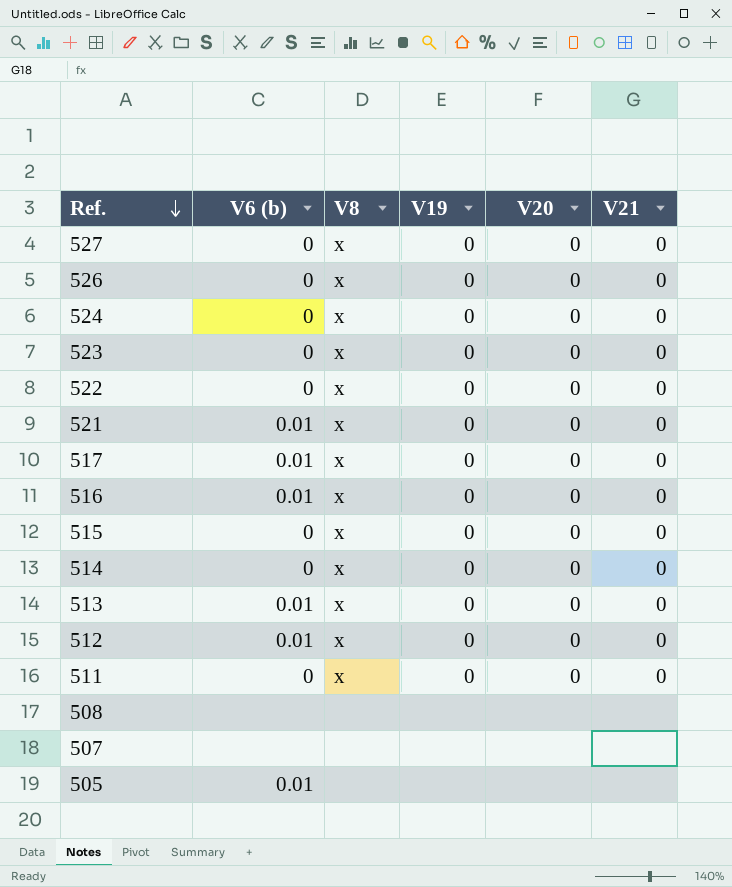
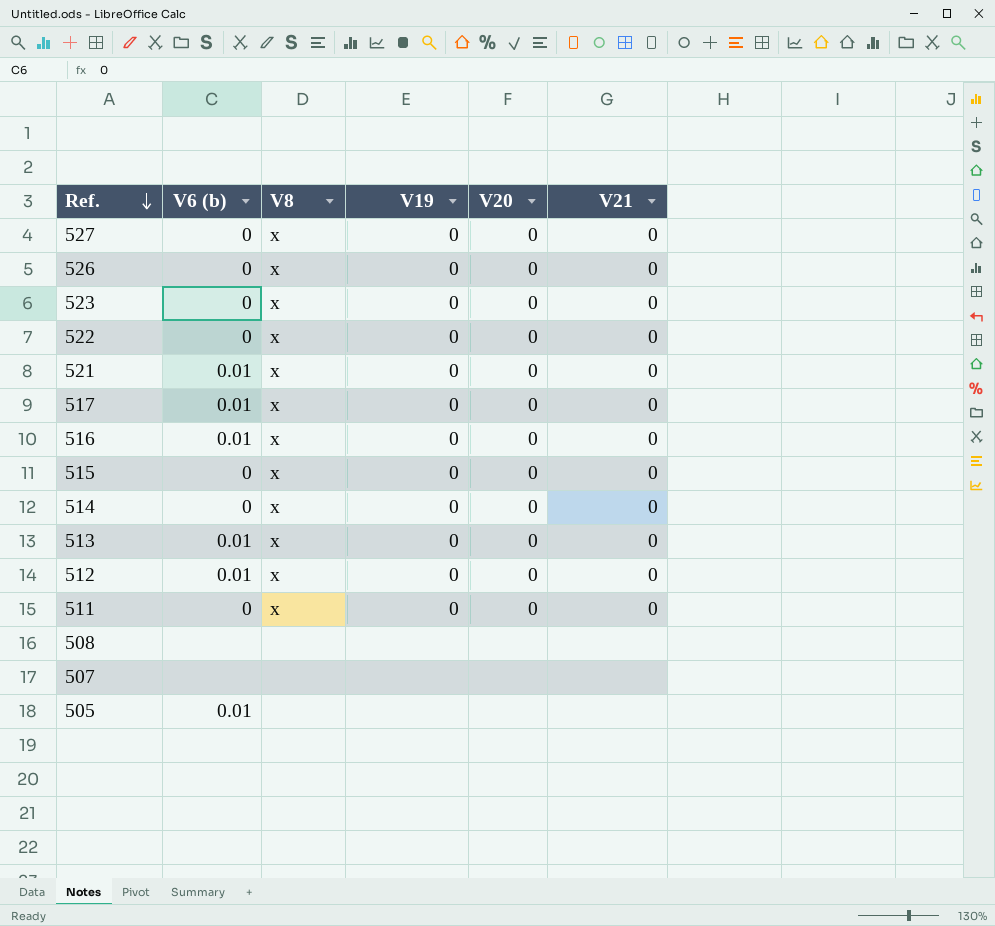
row 524: 0 | x | 0 | 0 | 0 -> none

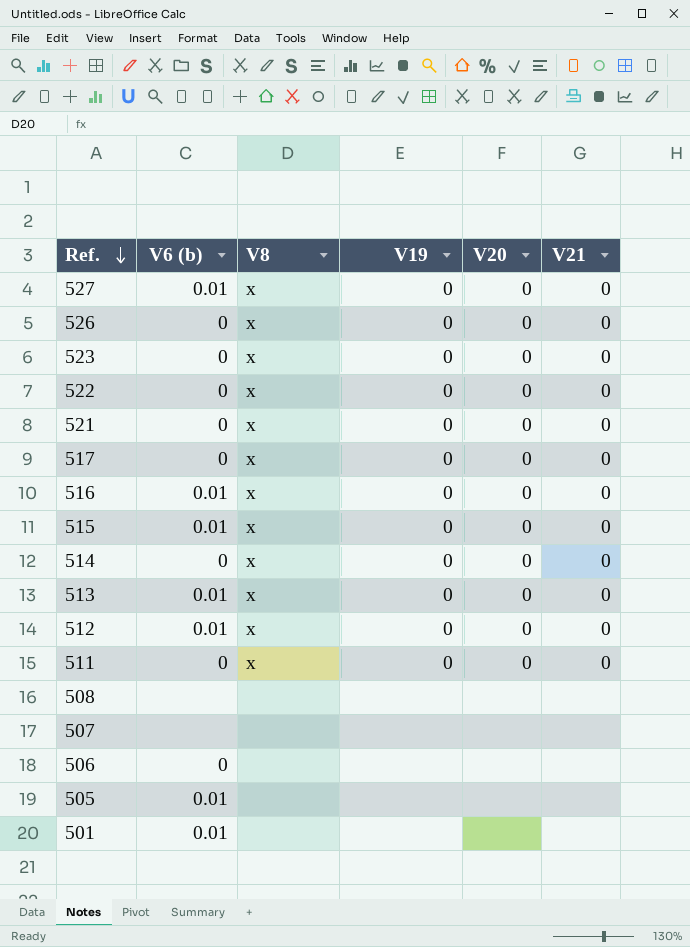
527 | V6 (b): 0 -> 0.01
521 | V6 (b): 0.01 -> 0
517 | V6 (b): 0.01 -> 0
515 | V6 (b): 0 -> 0.01
row 506: none -> 0 | none | none | none | none
row 501: none -> 0.01 | none | none | none | none

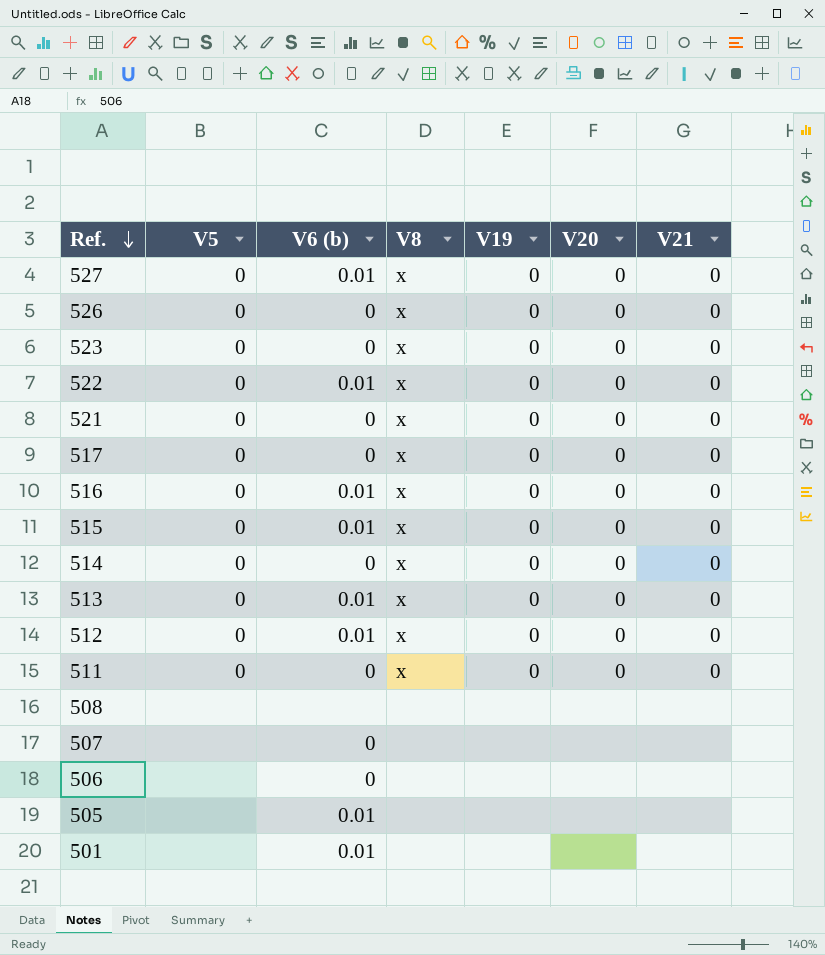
column V5 | position: none -> 2
522 | V6 (b): 0 -> 0.01
507 | V6 (b): none -> 0

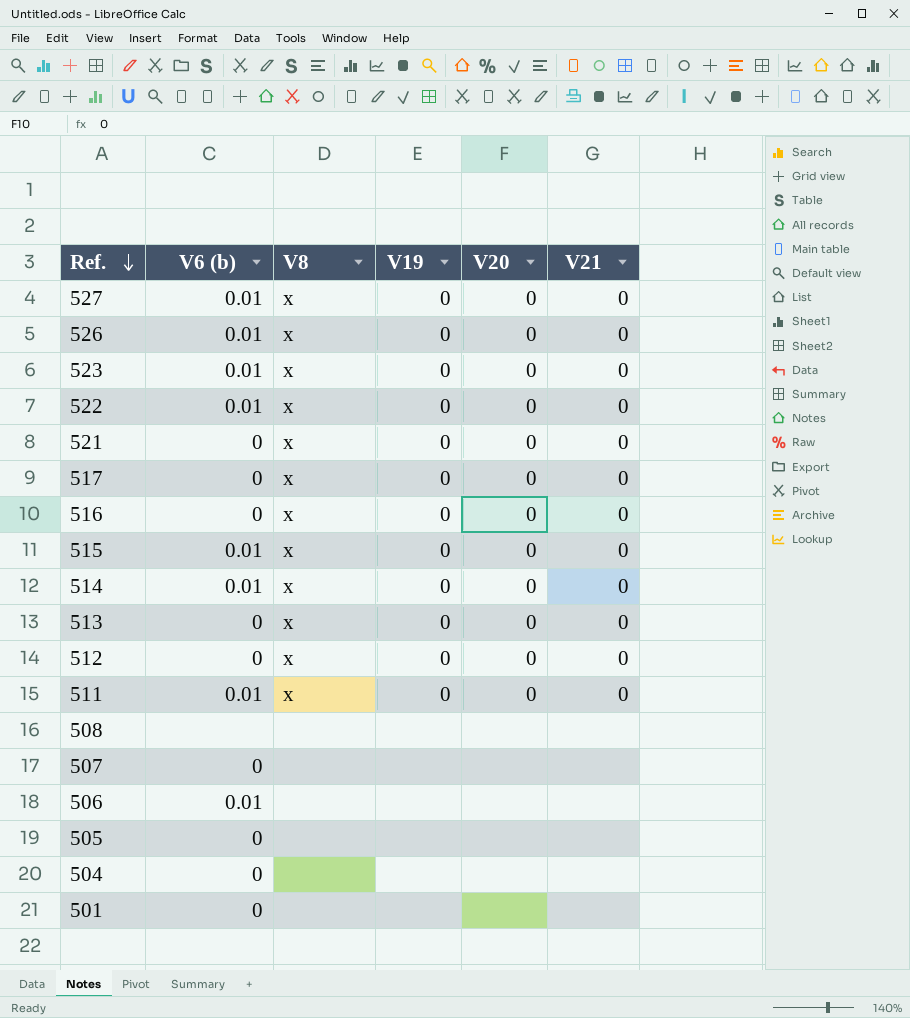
column V5 | position: 2 -> none
526 | V6 (b): 0 -> 0.01
523 | V6 (b): 0 -> 0.01
516 | V6 (b): 0.01 -> 0
514 | V6 (b): 0 -> 0.01
513 | V6 (b): 0.01 -> 0
512 | V6 (b): 0.01 -> 0
511 | V6 (b): 0 -> 0.01
506 | V6 (b): 0 -> 0.01
505 | V6 (b): 0.01 -> 0
row 504: none -> 0 | none | none | none | none
501 | V6 (b): 0.01 -> 0

